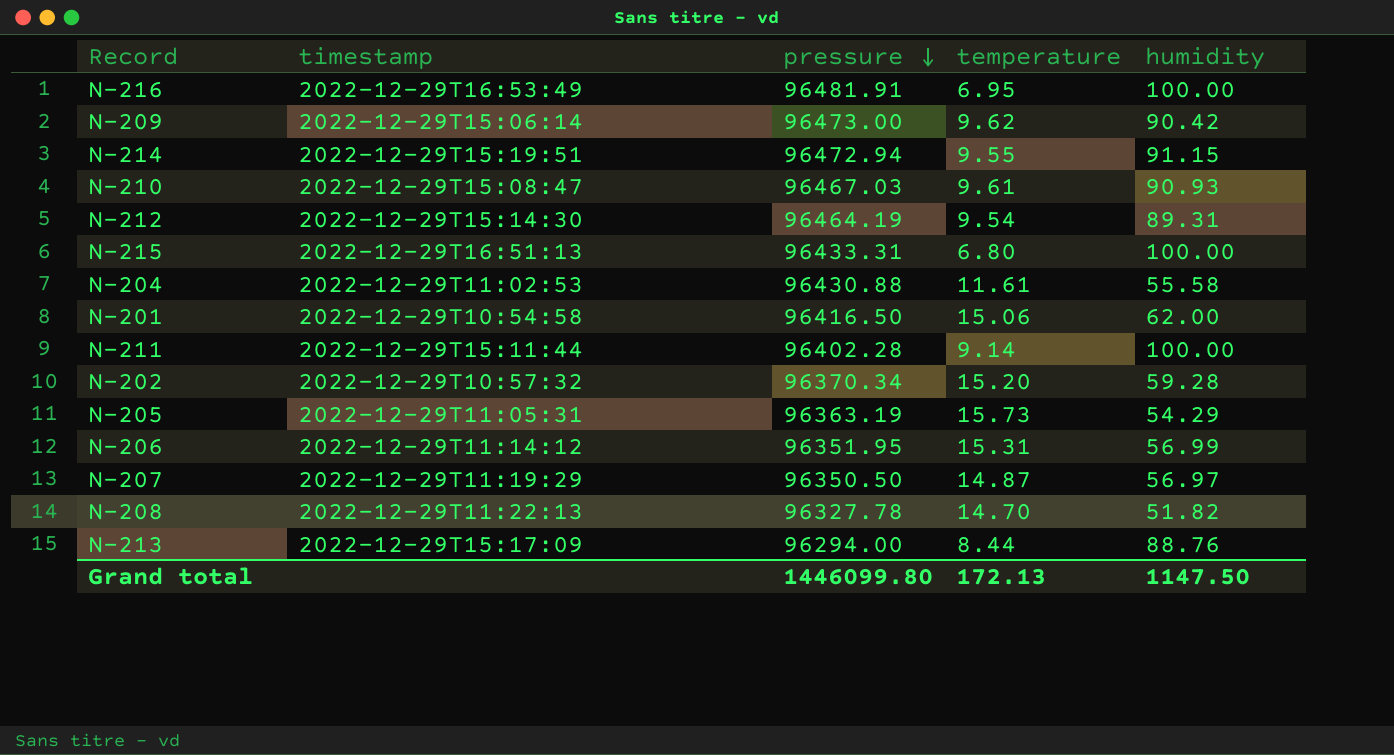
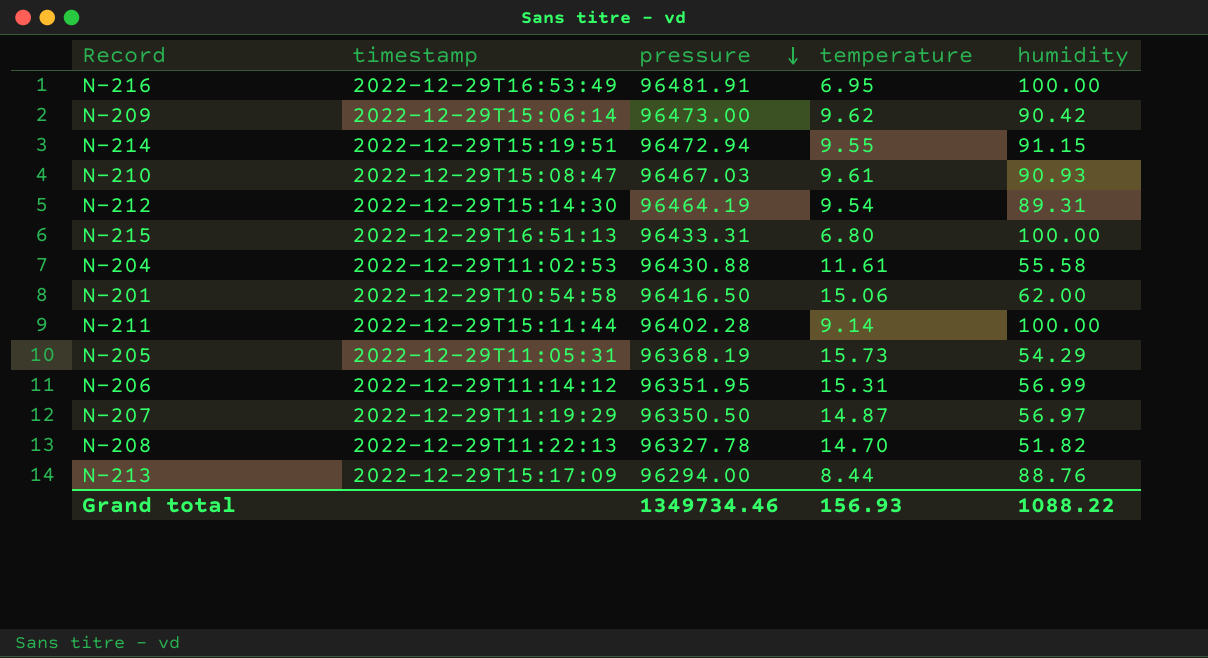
row N-202: 2022-12-29T10:57:32 | 96370.34 | 15.20 | 59.28 -> none
N-205 | pressure: 96363.19 -> 96368.19
Grand total | pressure: 1446099.80 -> 1349734.46
Grand total | temperature: 172.13 -> 156.93
Grand total | humidity: 1147.50 -> 1088.22

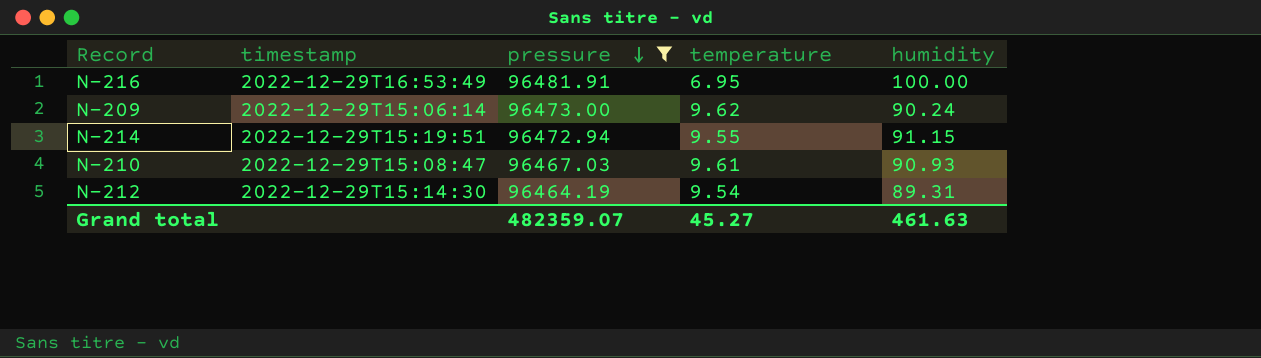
filter: none -> pressure >= 96464.19
N-209 | humidity: 90.42 -> 90.24
Grand total | pressure: 1349734.46 -> 482359.07
Grand total | temperature: 156.93 -> 45.27
Grand total | humidity: 1088.22 -> 461.63

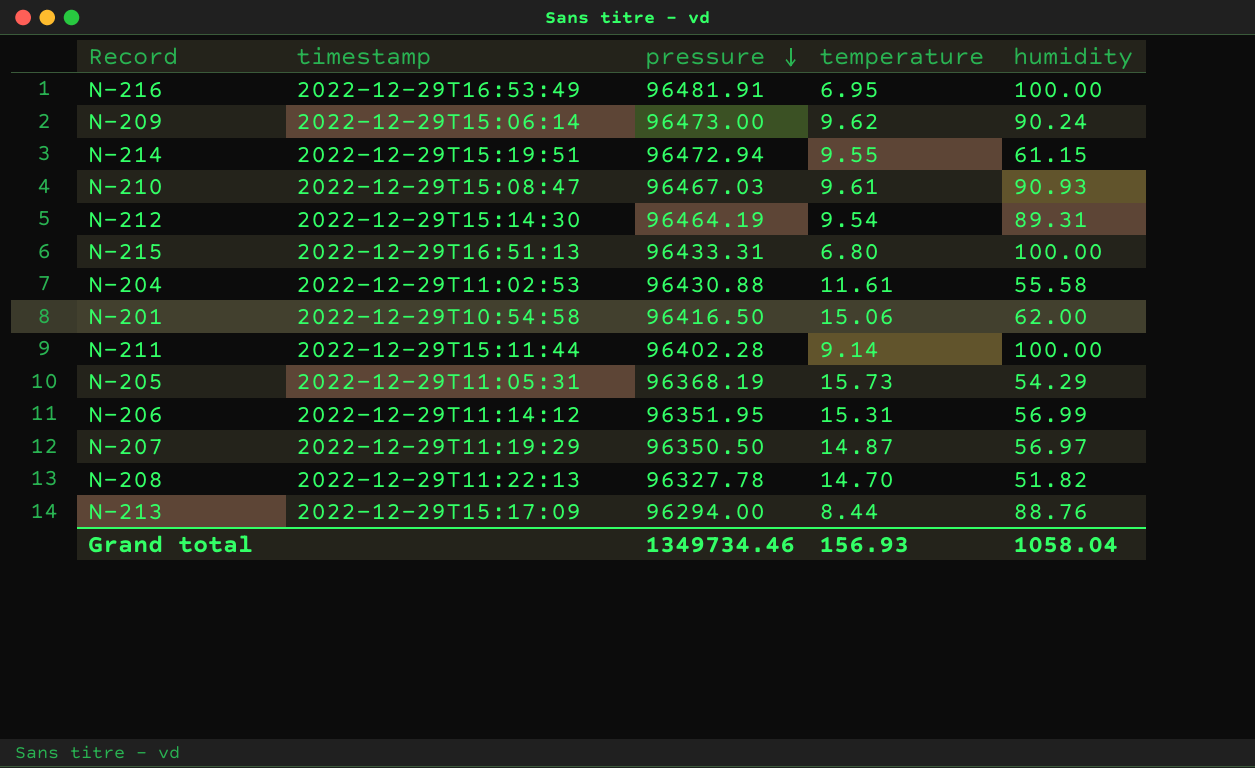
filter: pressure >= 96464.19 -> none
N-214 | humidity: 91.15 -> 61.15
Grand total | pressure: 482359.07 -> 1349734.46
Grand total | temperature: 45.27 -> 156.93
Grand total | humidity: 461.63 -> 1058.04

